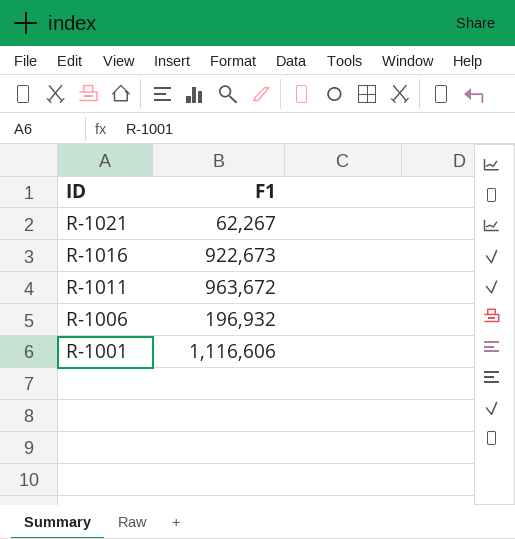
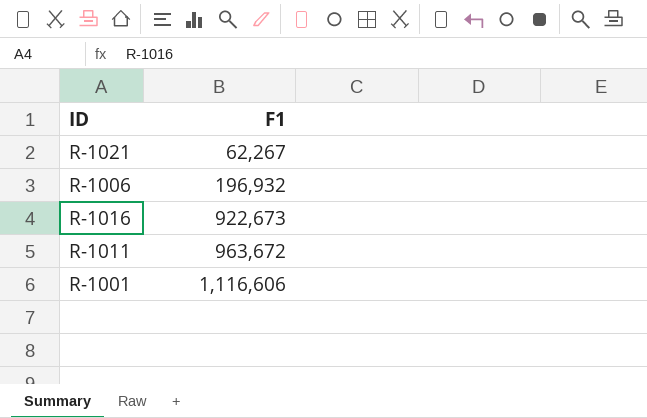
row order: ID descending -> F1 ascending

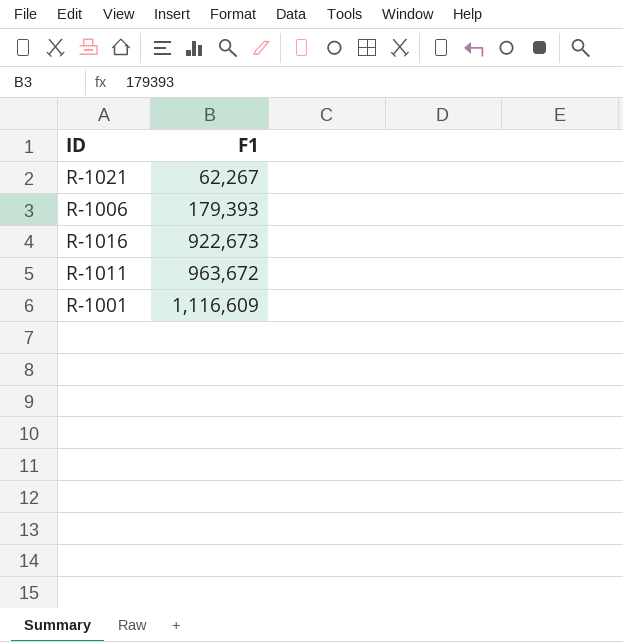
R-1006 | F1: 196,932 -> 179,393
R-1001 | F1: 1,116,606 -> 1,116,609

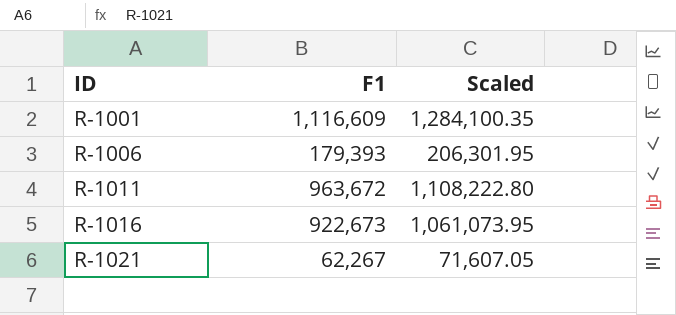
row order: F1 ascending -> ID ascending
column Scaled | formula: none -> [F1] * 1.15

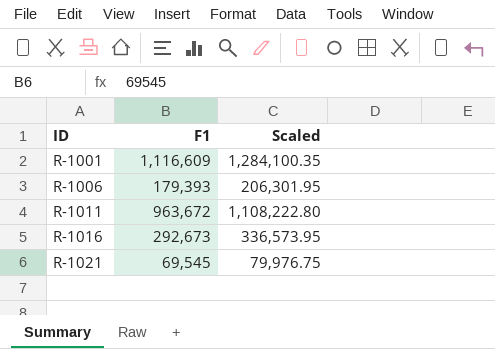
R-1016 | F1: 922,673 -> 292,673
R-1016 | Scaled: 1,061,073.95 -> 336,573.95
R-1021 | F1: 62,267 -> 69,545
R-1021 | Scaled: 71,607.05 -> 79,976.75

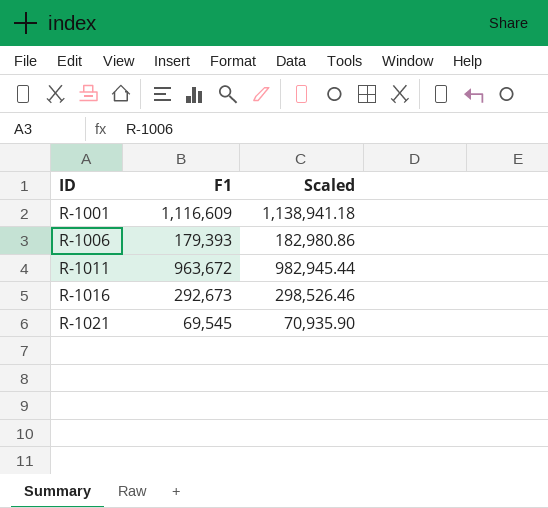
column Scaled | formula: [F1] * 1.15 -> [F1] * 1.02

